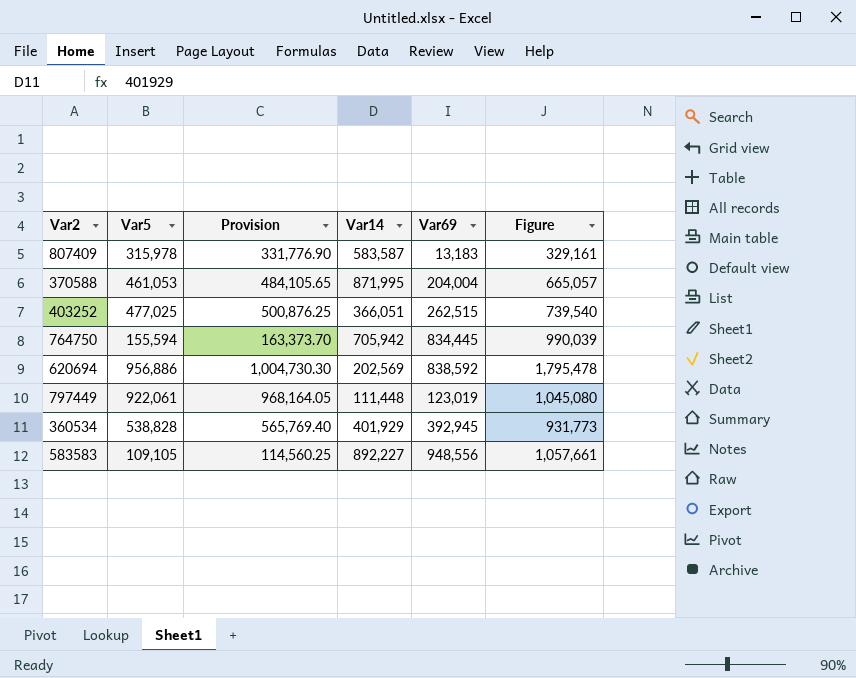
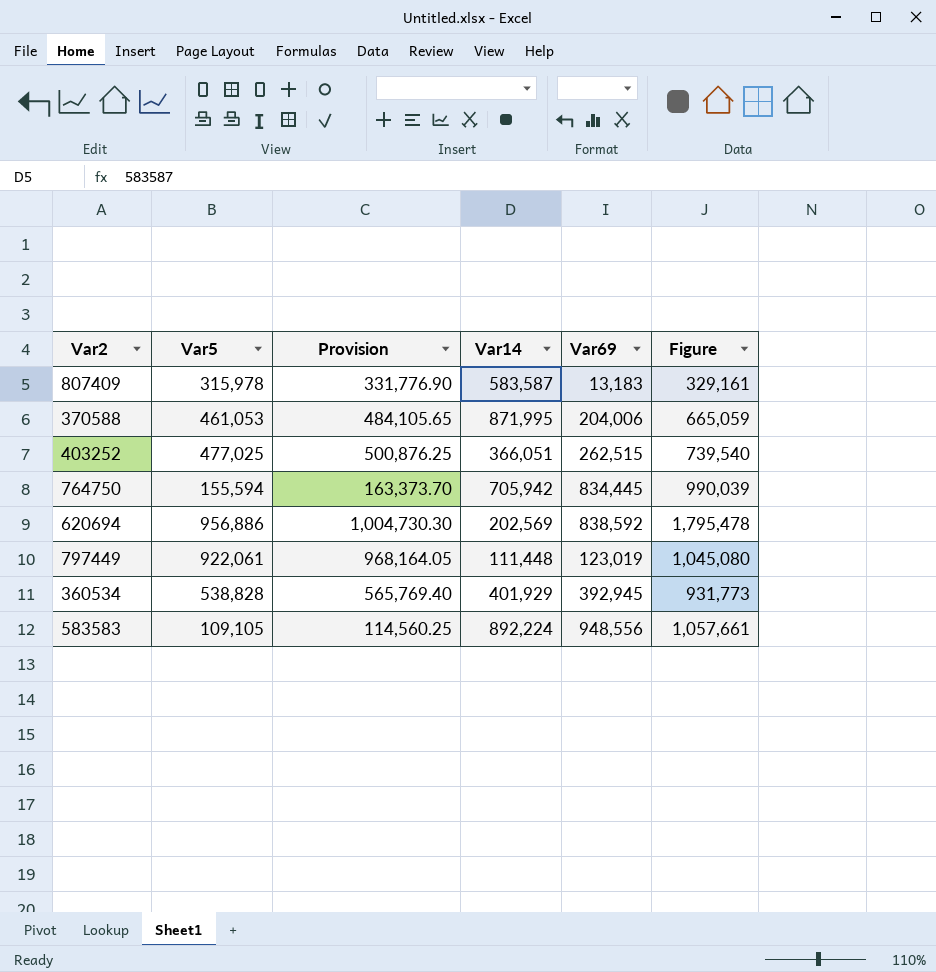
370588 | Var69: 204,004 -> 204,006
370588 | Figure: 665,057 -> 665,059
583583 | Var14: 892,227 -> 892,224

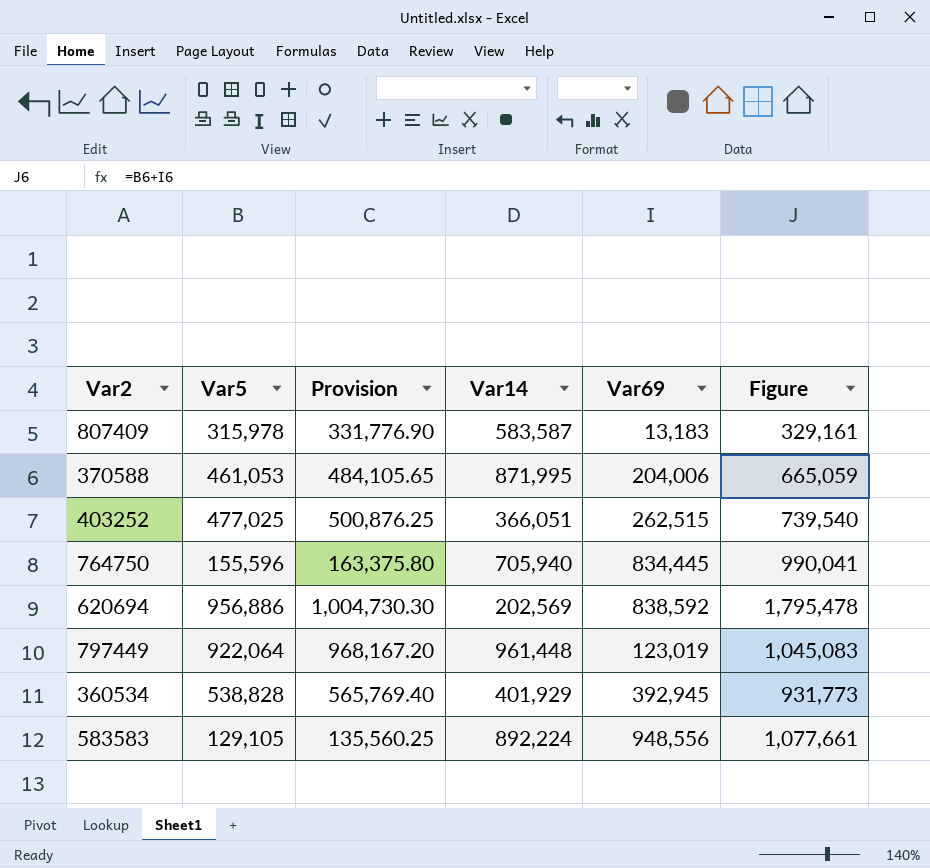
764750 | Var5: 155,594 -> 155,596
764750 | Provision: 163,373.70 -> 163,375.80
764750 | Var14: 705,942 -> 705,940
764750 | Figure: 990,039 -> 990,041
797449 | Var5: 922,061 -> 922,064
797449 | Provision: 968,164.05 -> 968,167.20
797449 | Var14: 111,448 -> 961,448
797449 | Figure: 1,045,080 -> 1,045,083
583583 | Var5: 109,105 -> 129,105
583583 | Provision: 114,560.25 -> 135,560.25
583583 | Figure: 1,057,661 -> 1,077,661

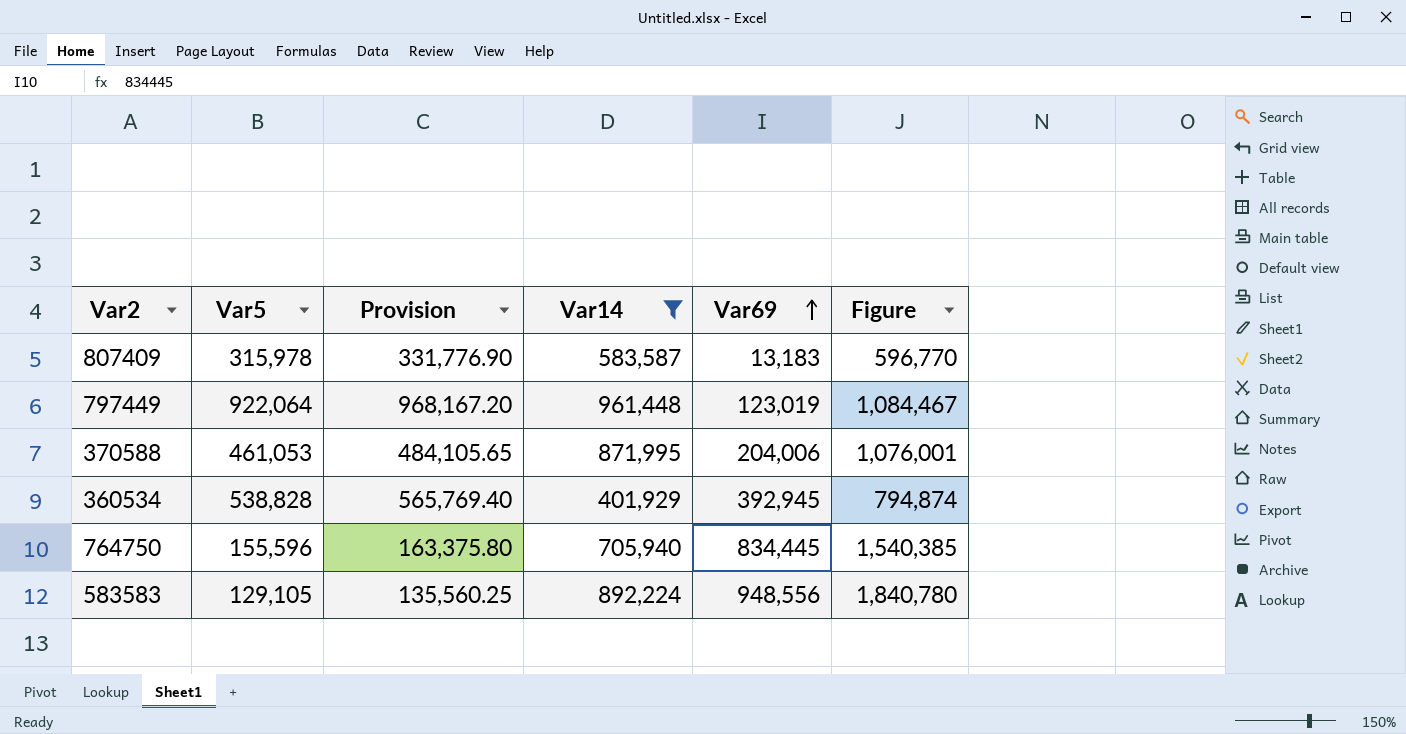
filter: none -> Var14 >= 401,929
row order: none -> Var69 ascending
column Figure | formula: [Var5] + [Var69] -> [Var14] + [Var69]

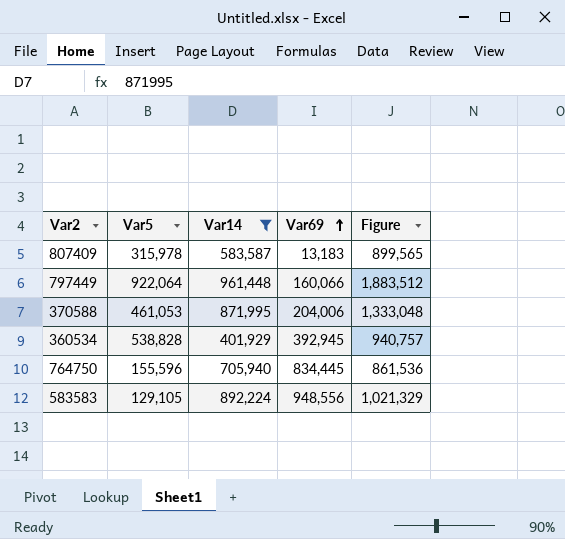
column Provision | formula: [Var5] * 1.05 -> none
column Figure | formula: [Var14] + [Var69] -> [Var5] + [Var14]
797449 | Var69: 123,019 -> 160,066

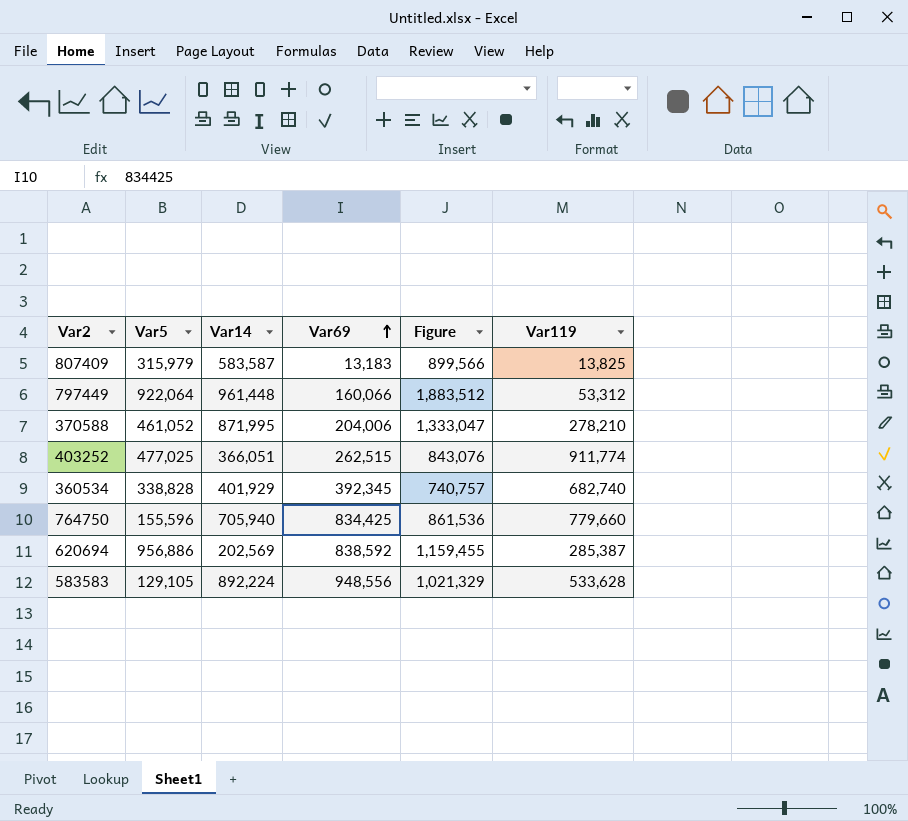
filter: Var14 >= 401,929 -> none
column Var119 | position: none -> 6
807409 | Var5: 315,978 -> 315,979
807409 | Figure: 899,565 -> 899,566
370588 | Var5: 461,053 -> 461,052
370588 | Figure: 1,333,048 -> 1,333,047
360534 | Var5: 538,828 -> 338,828
360534 | Var69: 392,945 -> 392,345
360534 | Figure: 940,757 -> 740,757
764750 | Var69: 834,445 -> 834,425

